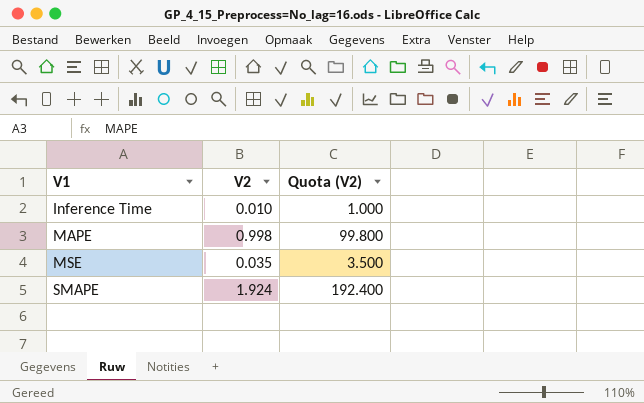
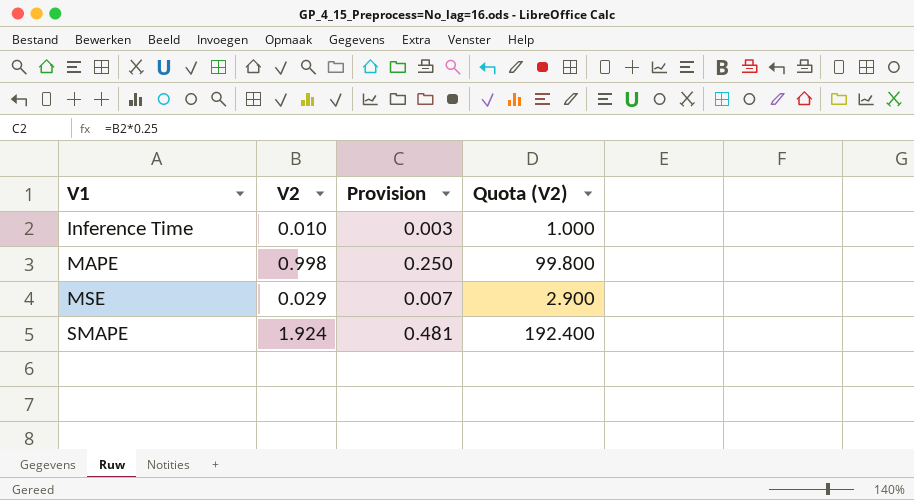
column Provision | formula: none -> [V2] * 0.25
MSE | V2: 0.035 -> 0.029
MSE | Quota (V2): 3.500 -> 2.900

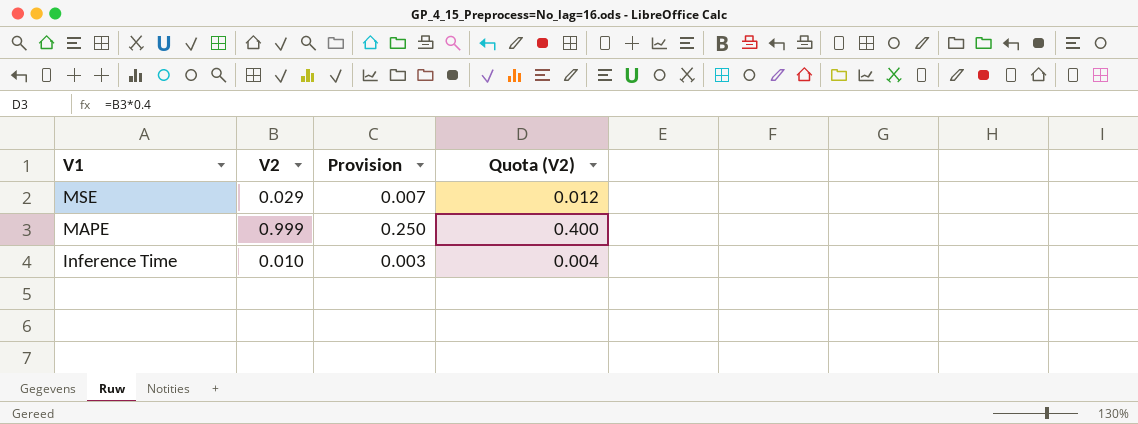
row order: V1 ascending -> V1 descending
column Quota (V2) | formula: [V2] * 100 -> [V2] * 0.4
row SMAPE: 1.924 | 0.481 | 192.400 -> none
MAPE | V2: 0.998 -> 0.999

